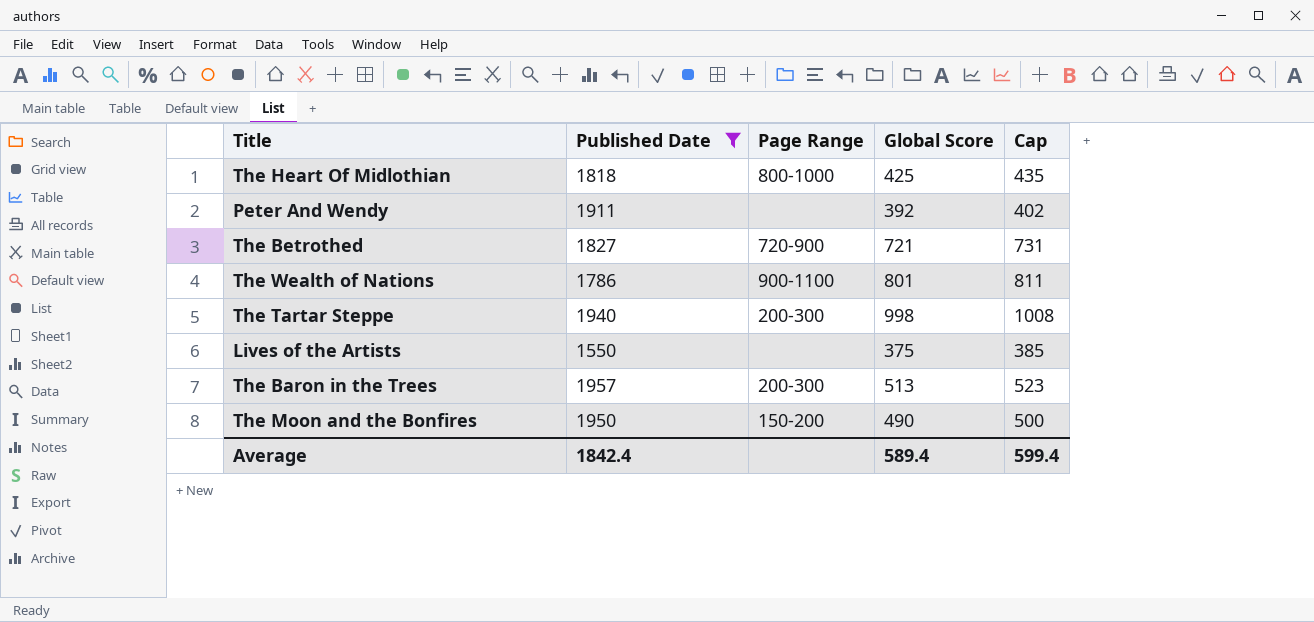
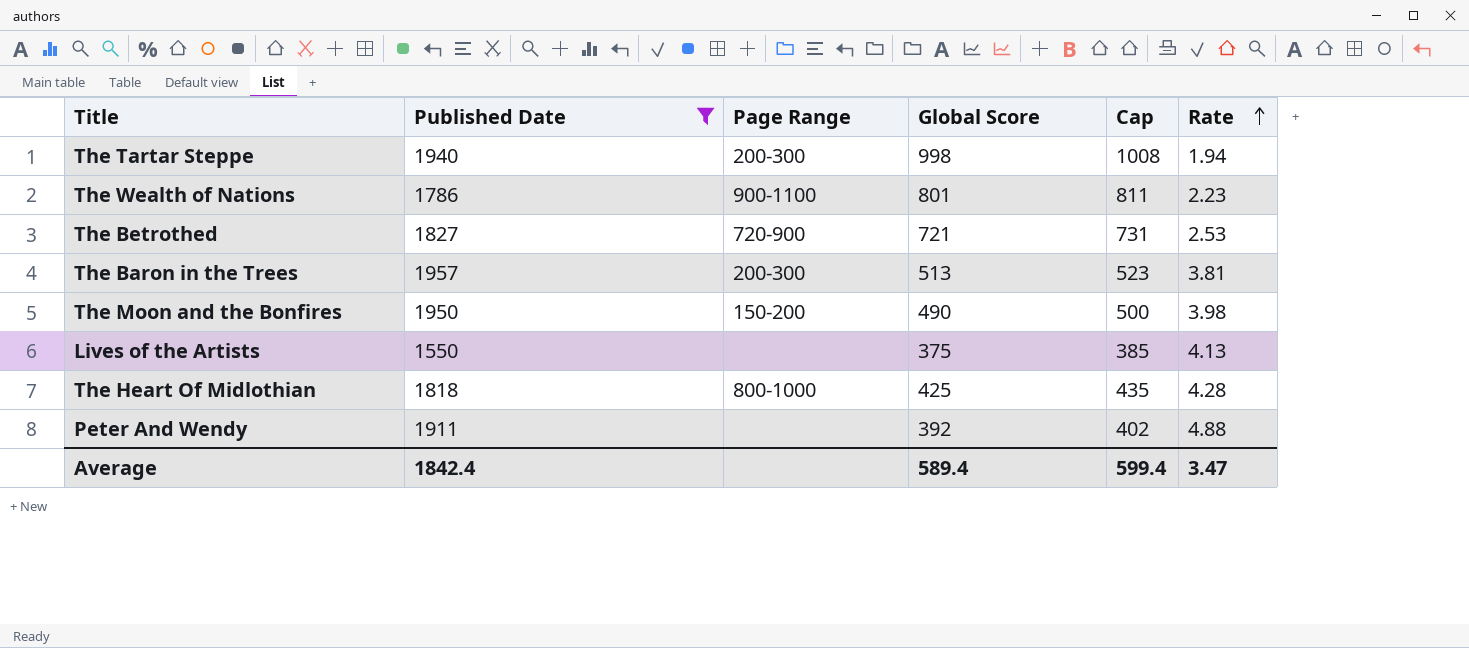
row order: none -> Rate ascending
column Rate | formula: none -> [Published Date] / [Global Score]

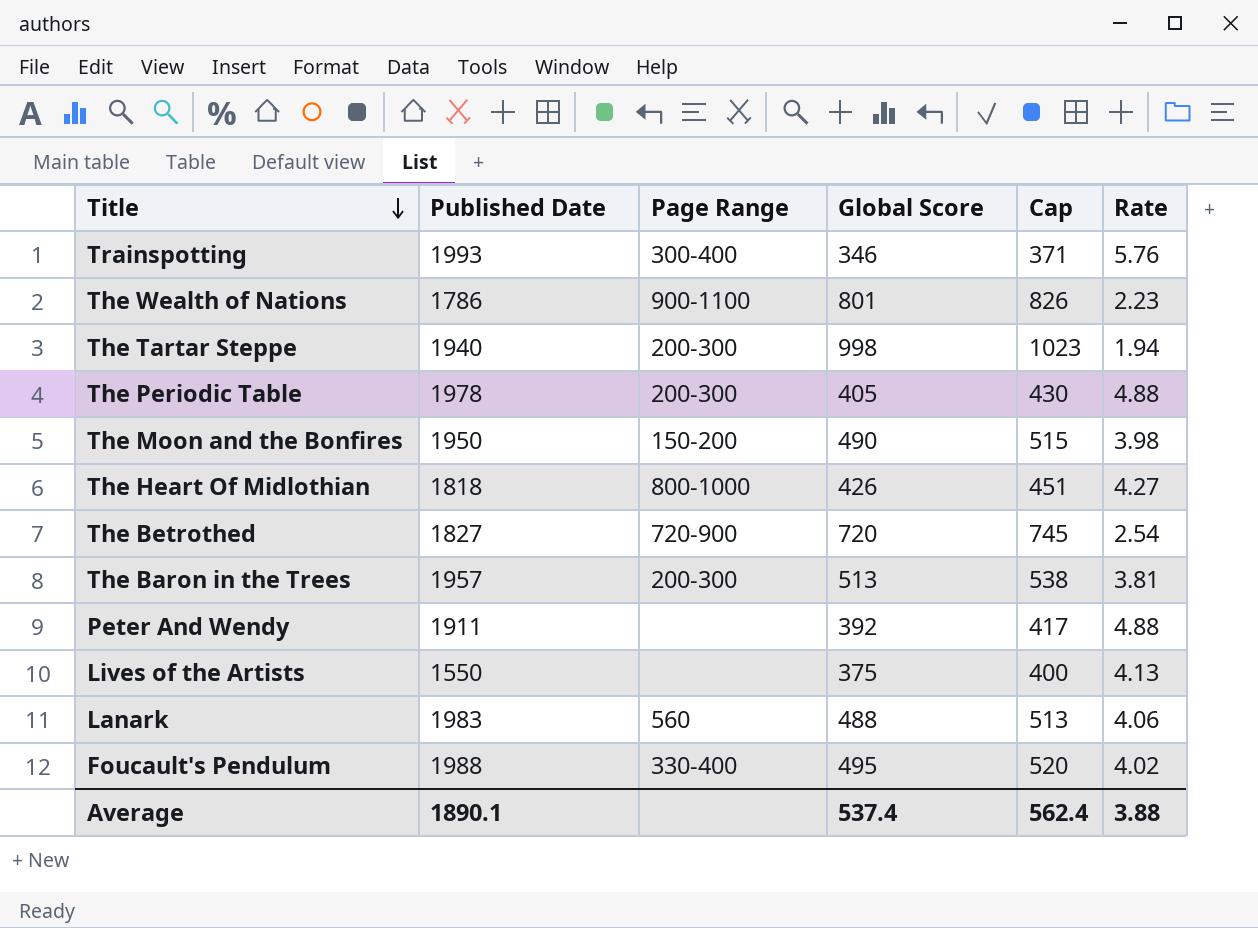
filter: Published Date <= 1957 -> none
row order: Rate ascending -> Title descending
column Cap | formula: [Global Score] + 10 -> [Global Score] + 25
The Heart Of Midlothian | Global Score: 425 -> 426
The Heart Of Midlothian | Rate: 4.28 -> 4.27
The Betrothed | Global Score: 721 -> 720
The Betrothed | Rate: 2.53 -> 2.54
Average | Published Date: 1842.4 -> 1890.1
Average | Global Score: 589.4 -> 537.4
Average | Cap: 599.4 -> 562.4
Average | Rate: 3.47 -> 3.88

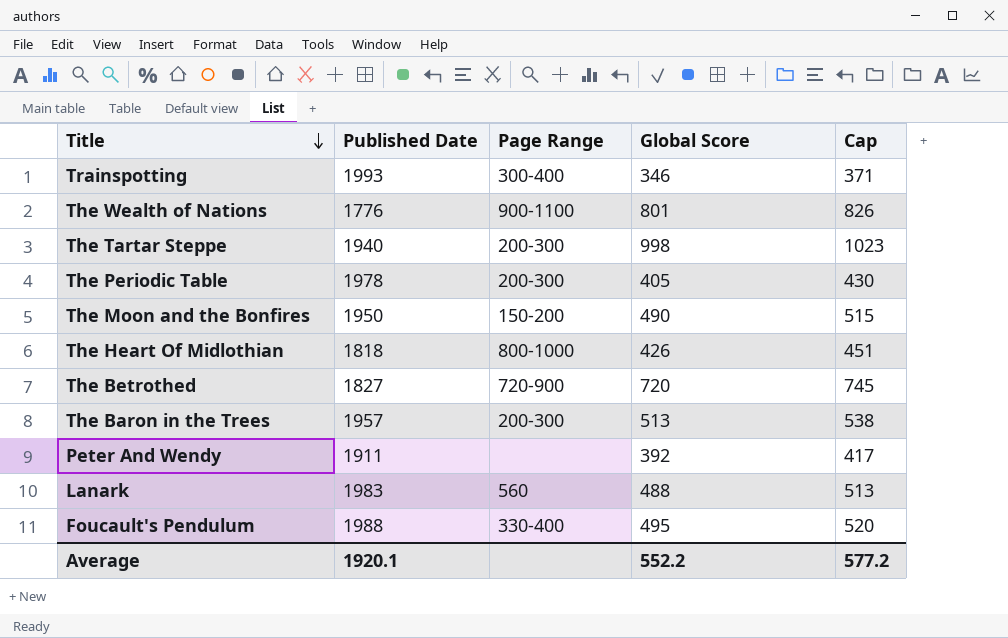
column Rate | formula: [Published Date] / [Global Score] -> none
row Lives of the Artists: 1550 | none | 375 | 400 | 4.13 -> none
The Wealth of Nations | Published Date: 1786 -> 1776
Average | Published Date: 1890.1 -> 1920.1
Average | Global Score: 537.4 -> 552.2
Average | Cap: 562.4 -> 577.2

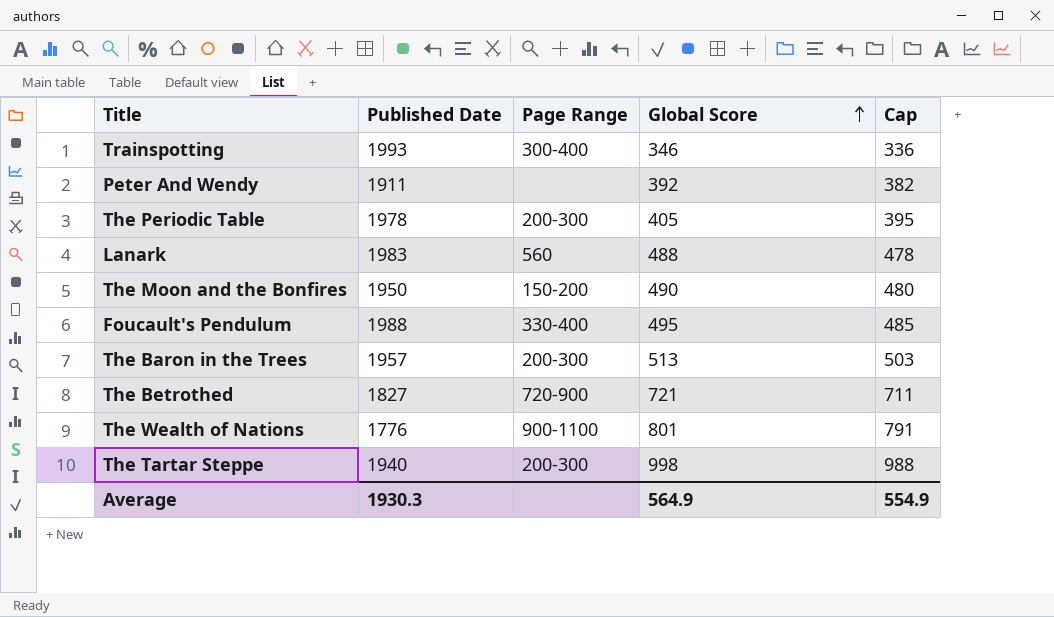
row order: Title descending -> Global Score ascending
column Cap | formula: [Global Score] + 25 -> [Global Score] - 10
row The Heart Of Midlothian: 1818 | 800-1000 | 426 | 451 -> none
The Betrothed | Global Score: 720 -> 721
Average | Published Date: 1920.1 -> 1930.3
Average | Global Score: 552.2 -> 564.9
Average | Cap: 577.2 -> 554.9

